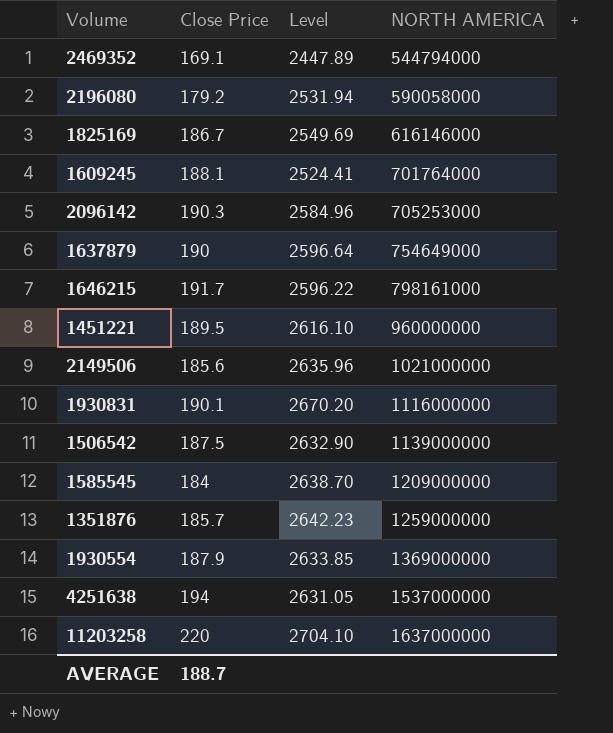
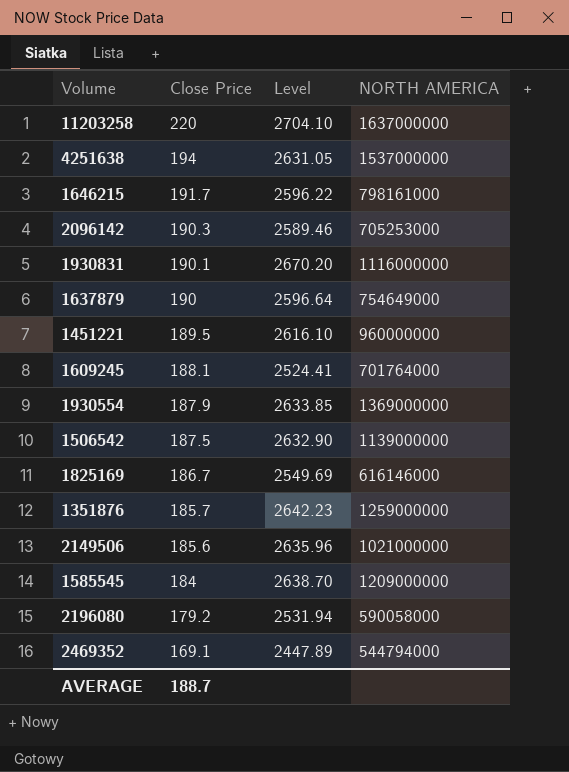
row order: NORTH AMERICA ascending -> Close Price descending
2096142 | Level: 2584.96 -> 2589.46

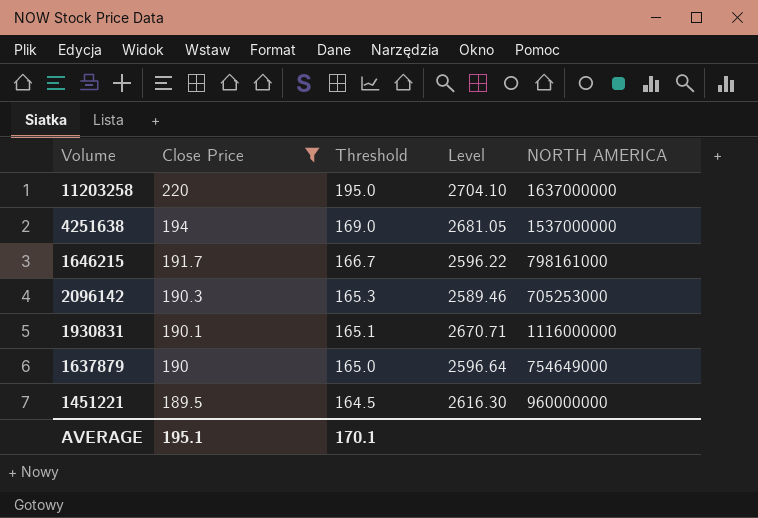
filter: none -> Close Price >= 189.5
column Threshold | formula: none -> [Close Price] - 25
4251638 | Level: 2631.05 -> 2681.05
1930831 | Level: 2670.20 -> 2670.71
1451221 | Level: 2616.10 -> 2616.30
AVERAGE | Close Price: 188.7 -> 195.1

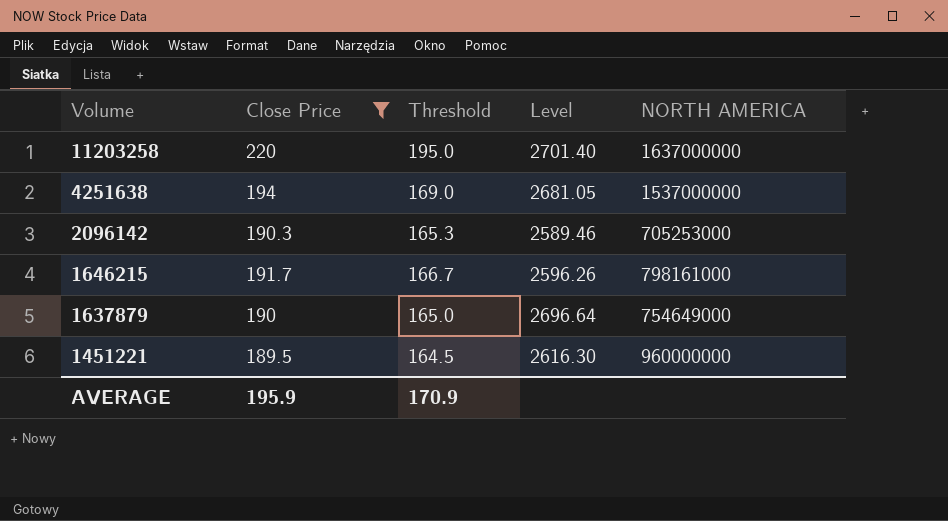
row order: Close Price descending -> Volume descending
row 1930831: 190.1 | 165.1 | 2670.71 | 1116000000 -> none
11203258 | Level: 2704.10 -> 2701.40
1646215 | Level: 2596.22 -> 2596.26
1637879 | Level: 2596.64 -> 2696.64
AVERAGE | Close Price: 195.1 -> 195.9
AVERAGE | Threshold: 170.1 -> 170.9

